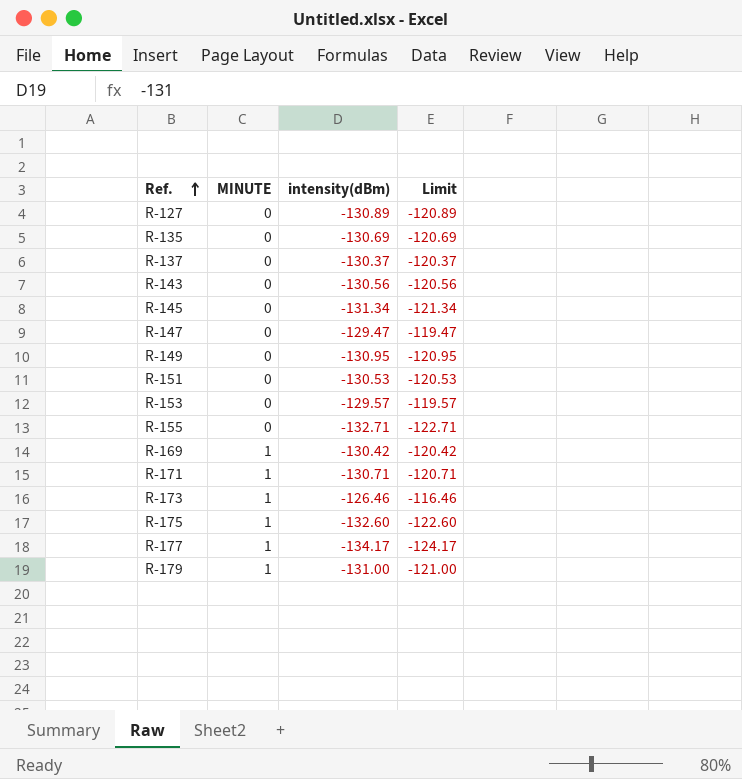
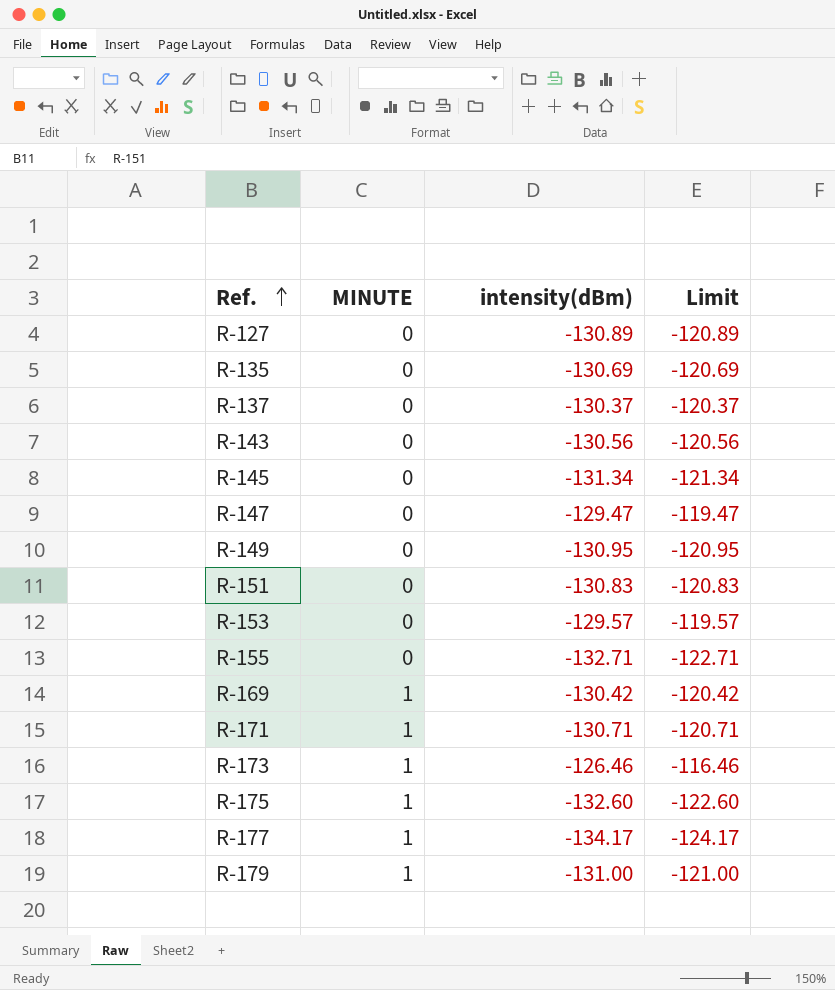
R-151 | intensity(dBm): -130.53 -> -130.83
R-151 | Limit: -120.53 -> -120.83

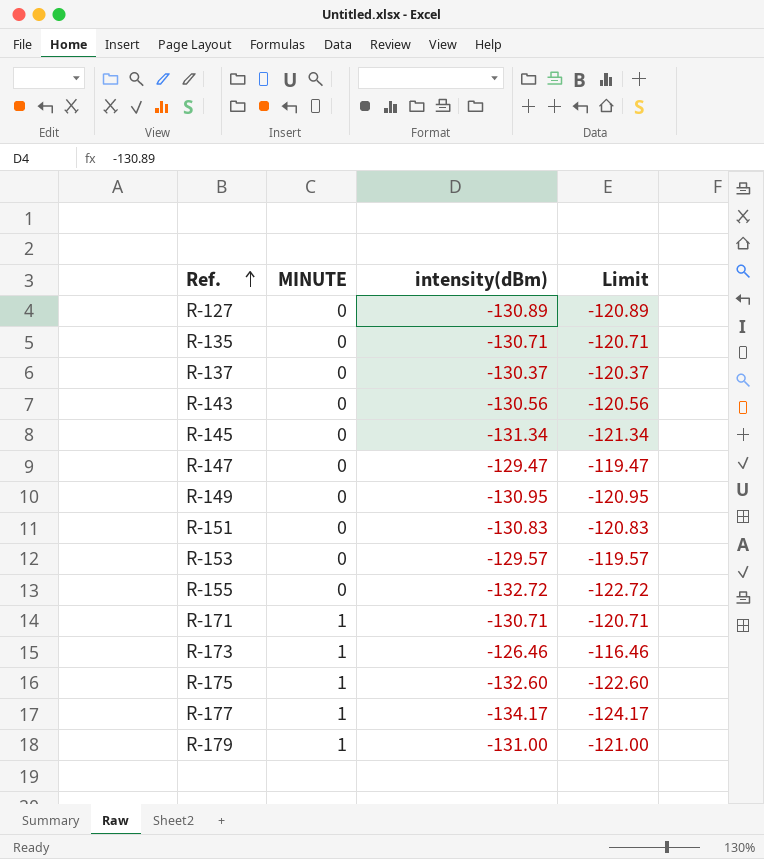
row R-169: 1 | -130.42 | -120.42 -> none
R-135 | intensity(dBm): -130.69 -> -130.71
R-135 | Limit: -120.69 -> -120.71
R-155 | intensity(dBm): -132.71 -> -132.72
R-155 | Limit: -122.71 -> -122.72

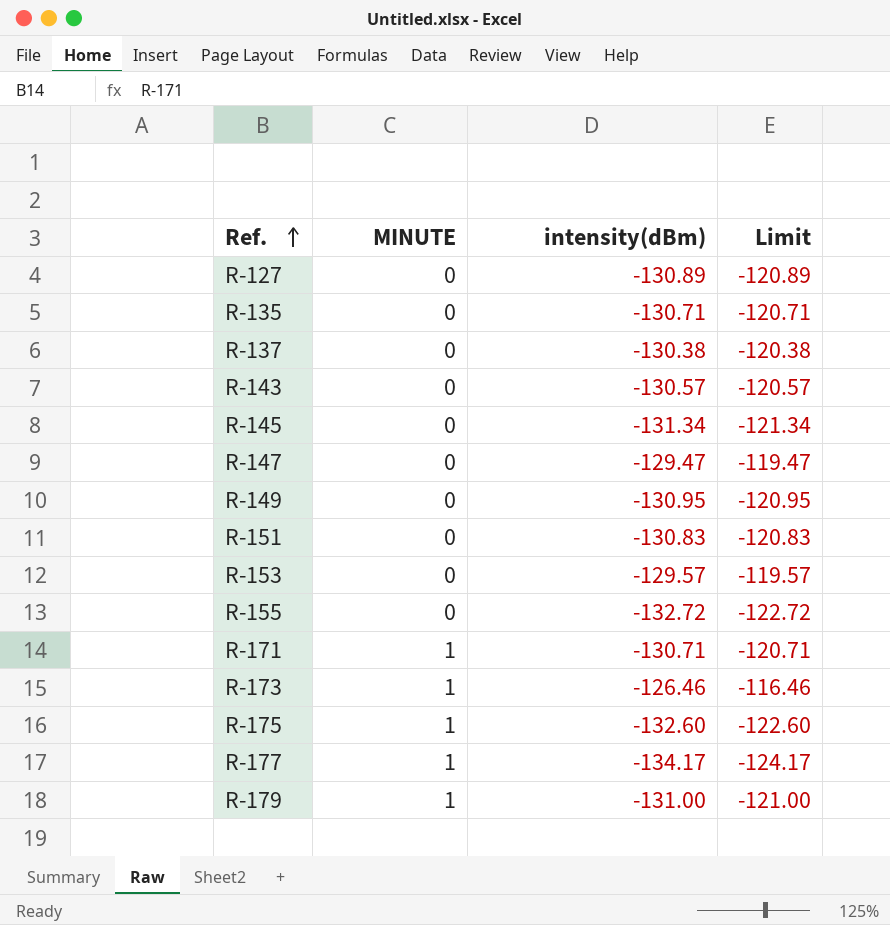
R-137 | intensity(dBm): -130.37 -> -130.38
R-137 | Limit: -120.37 -> -120.38
R-143 | intensity(dBm): -130.56 -> -130.57
R-143 | Limit: -120.56 -> -120.57

